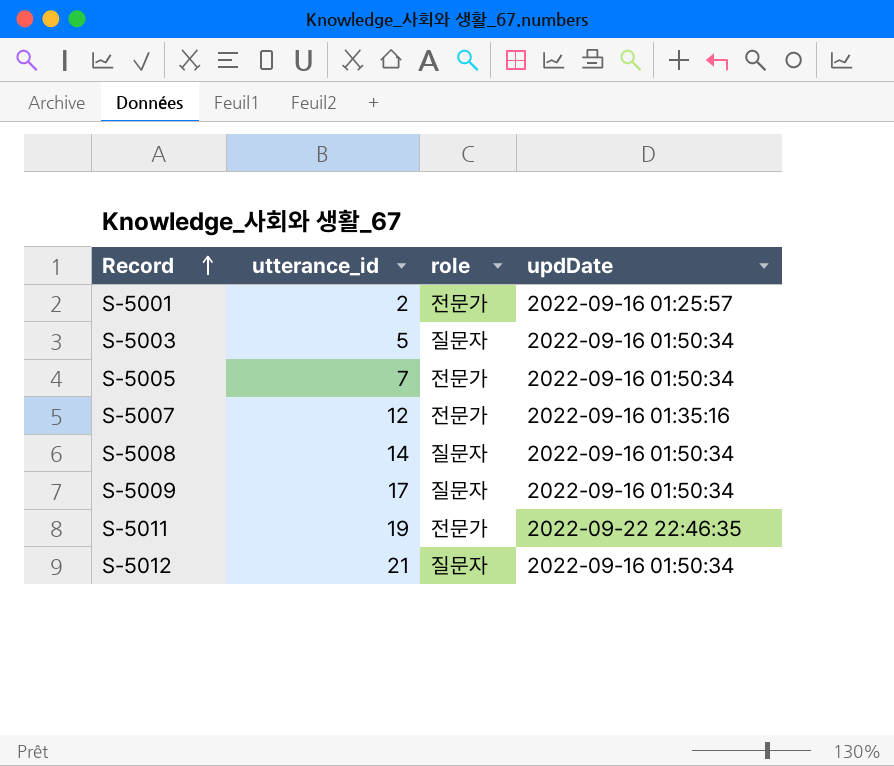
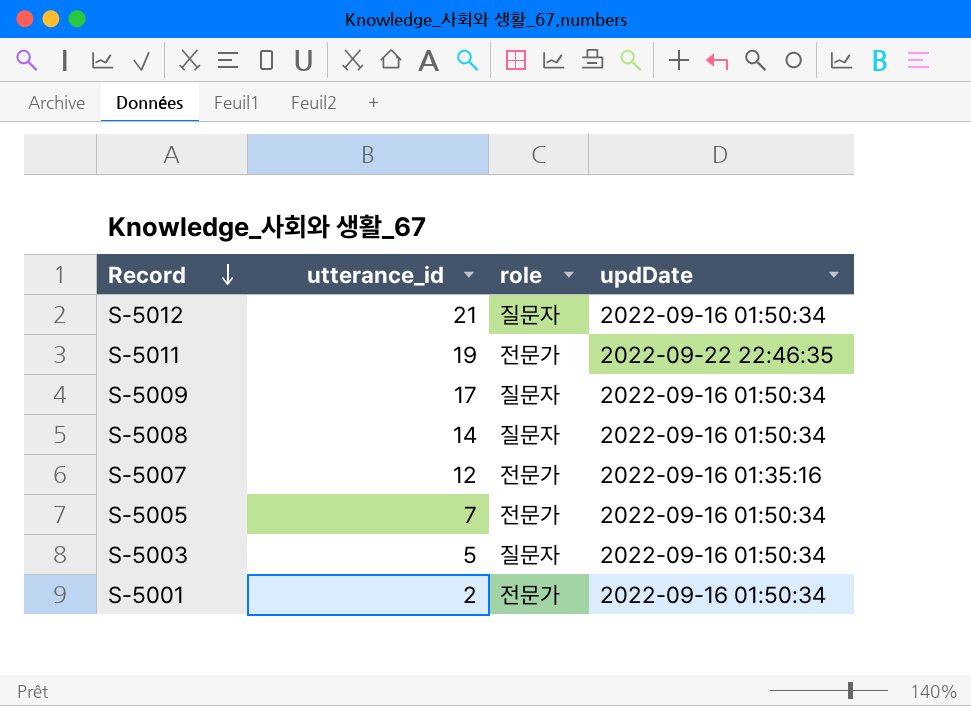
row order: Record ascending -> Record descending
S-5001 | updDate: 2022-09-16 01:25:57 -> 2022-09-16 01:50:34

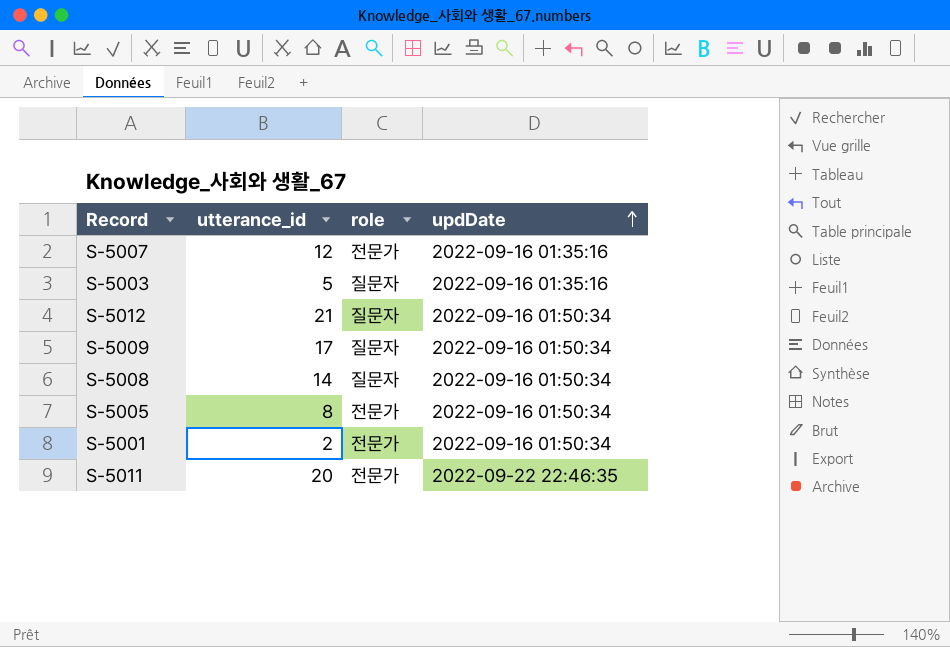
row order: Record descending -> updDate ascending
S-5003 | updDate: 2022-09-16 01:50:34 -> 2022-09-16 01:35:16
S-5005 | utterance_id: 7 -> 8
S-5011 | utterance_id: 19 -> 20

